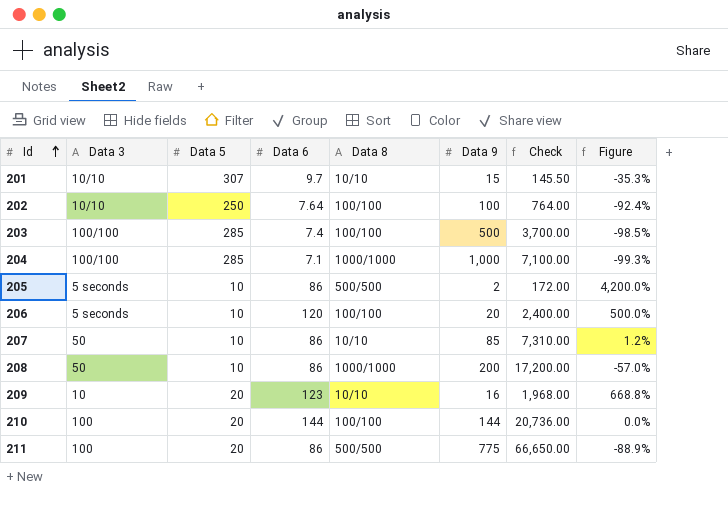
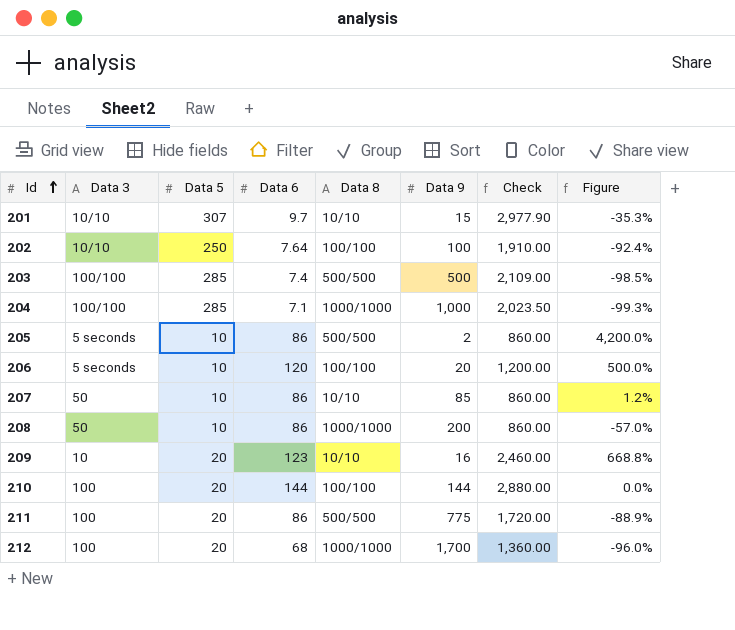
column Check | formula: [Data 6] * [Data 9] -> [Data 5] * [Data 6]
203 | Data 8: 100/100 -> 500/500
row 212: none -> 100 | 20 | 68 | 1000/1000 | 1,700 | 1,360.00 | -96.0%

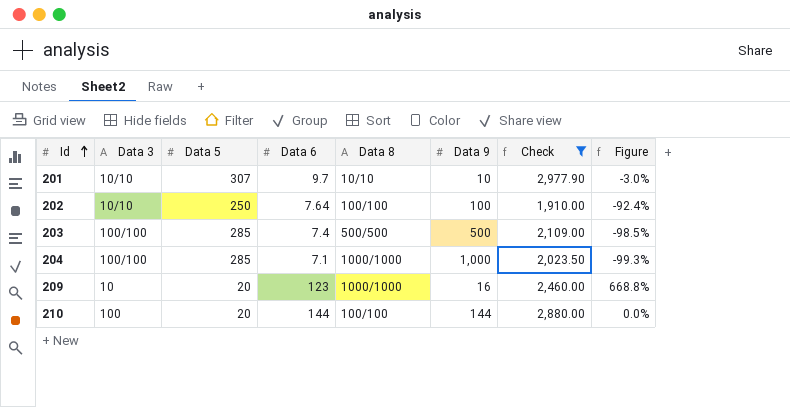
filter: none -> Check >= 1,910.00
201 | Data 9: 15 -> 10
201 | Figure: -35.3% -> -3.0%
209 | Data 8: 10/10 -> 1000/1000

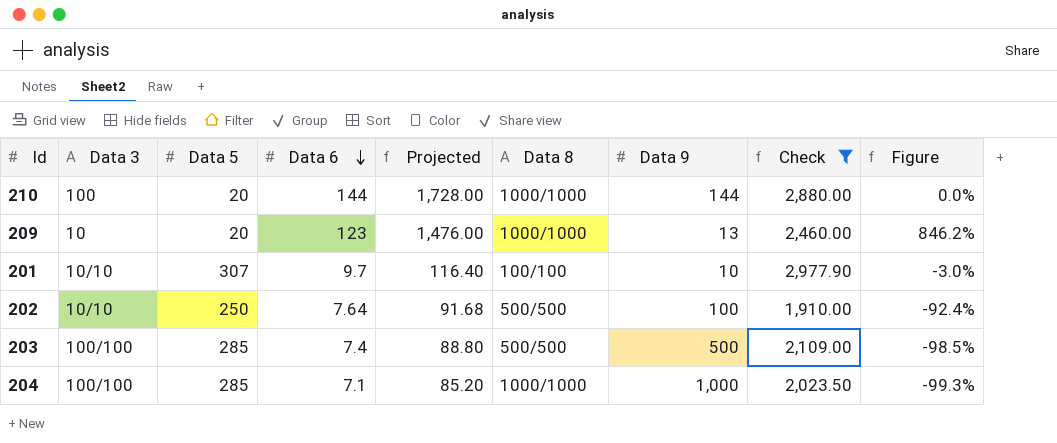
row order: Id ascending -> Data 6 descending
column Projected | formula: none -> [Data 6] * 12
210 | Data 8: 100/100 -> 1000/1000
209 | Data 9: 16 -> 13
209 | Figure: 668.8% -> 846.2%
201 | Data 8: 10/10 -> 100/100
202 | Data 8: 100/100 -> 500/500

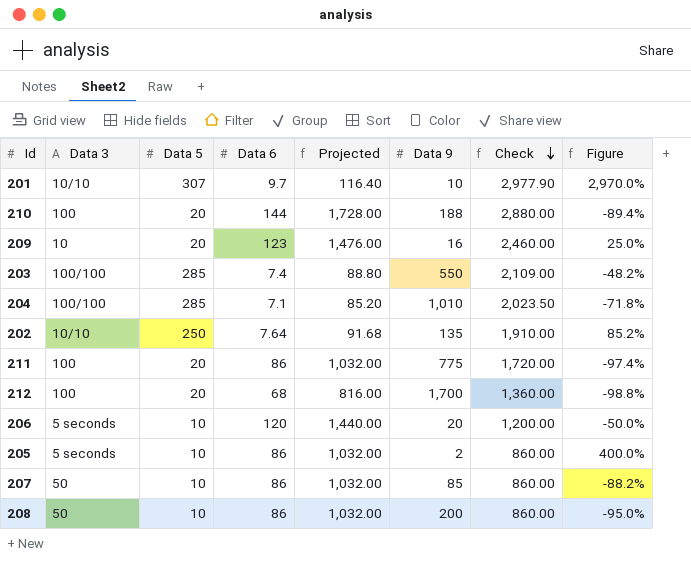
filter: Check >= 1,910.00 -> none
row order: Data 6 descending -> Check descending
column Data 8 | position: 6 -> none
column Figure | formula: ([Data 6] - [Data 9]) / [Data 9] -> ([Data 5] - [Data 9]) / [Data 9]
210 | Data 9: 144 -> 188
209 | Data 9: 13 -> 16
203 | Data 9: 500 -> 550
204 | Data 9: 1,000 -> 1,010
202 | Data 9: 100 -> 135

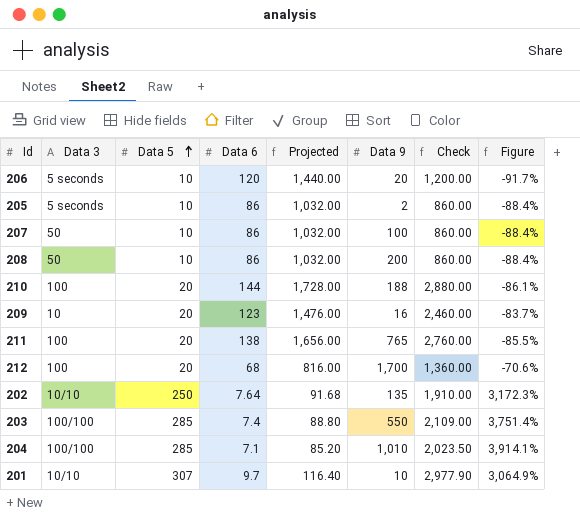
row order: Check descending -> Data 5 ascending
column Figure | formula: ([Data 5] - [Data 9]) / [Data 9] -> ([Data 5] - [Data 6]) / [Data 6]
207 | Data 9: 85 -> 100
211 | Data 6: 86 -> 138
211 | Projected: 1,032.00 -> 1,656.00
211 | Data 9: 775 -> 765
211 | Check: 1,720.00 -> 2,760.00

